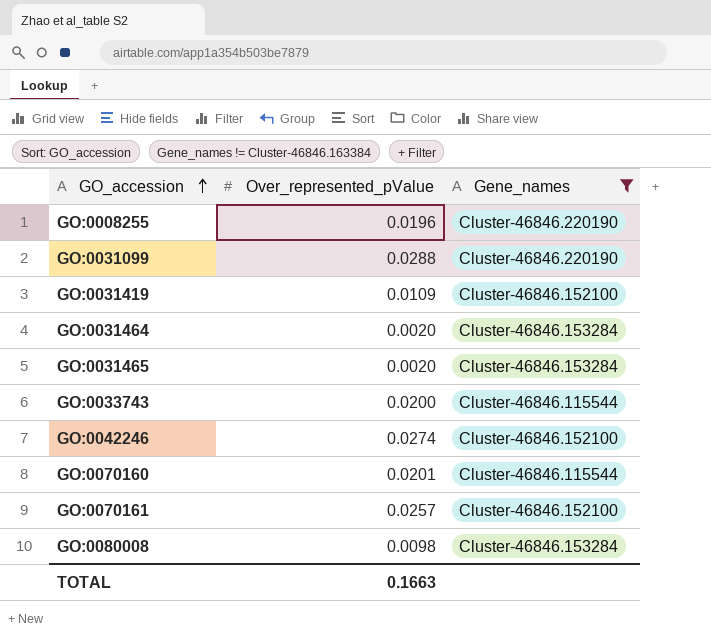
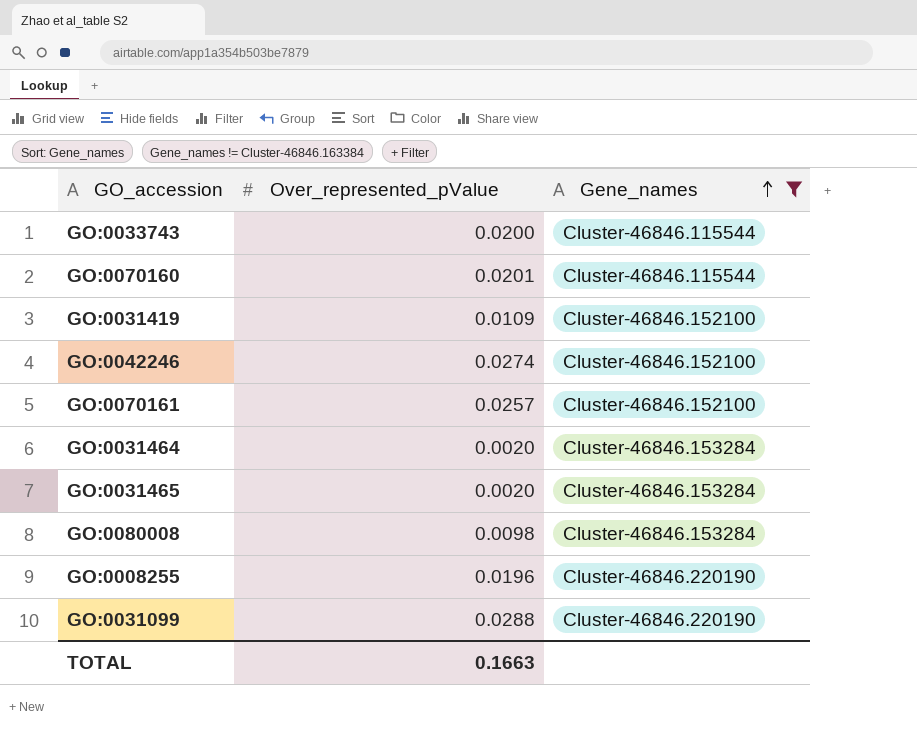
row order: GO_accession ascending -> Gene_names ascending

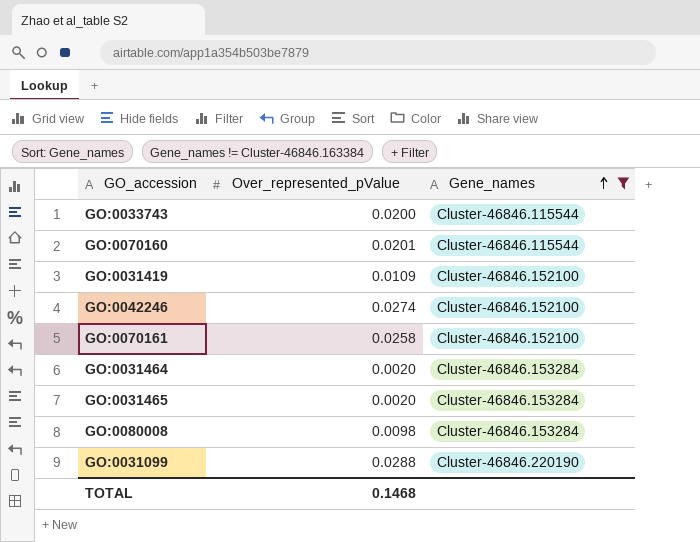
row GO:0008255: 0.0196 | Cluster-46846.220190 -> none
GO:0070161 | Over_represented_pValue: 0.0257 -> 0.0258
TOTAL | Over_represented_pValue: 0.1663 -> 0.1468

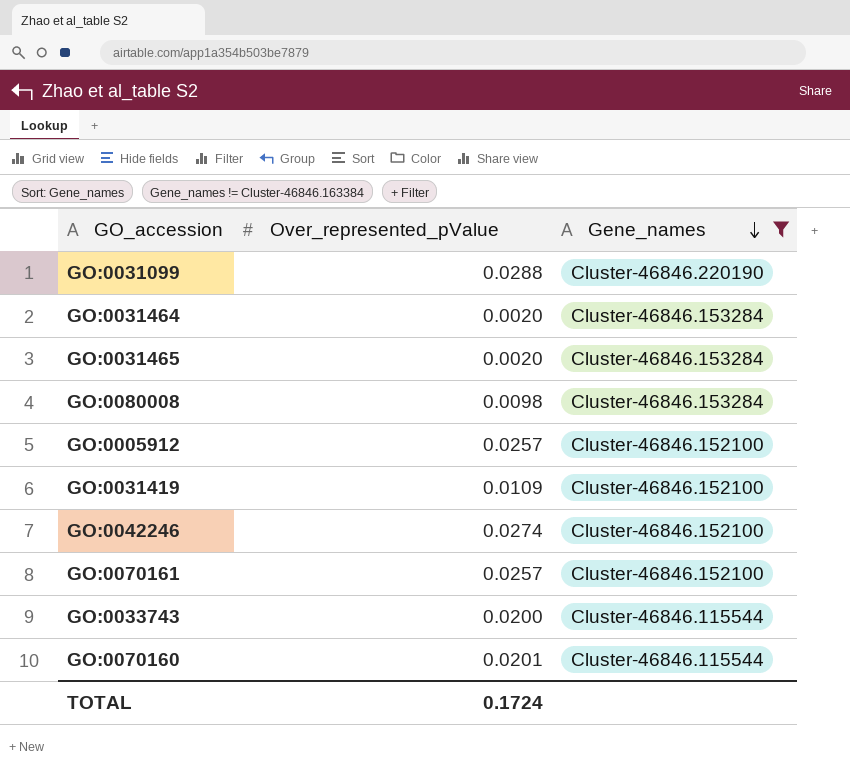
row order: Gene_names ascending -> Gene_names descending
row GO:0005912: none -> 0.0257 | Cluster-46846.152100
GO:0070161 | Over_represented_pValue: 0.0258 -> 0.0257
TOTAL | Over_represented_pValue: 0.1468 -> 0.1724

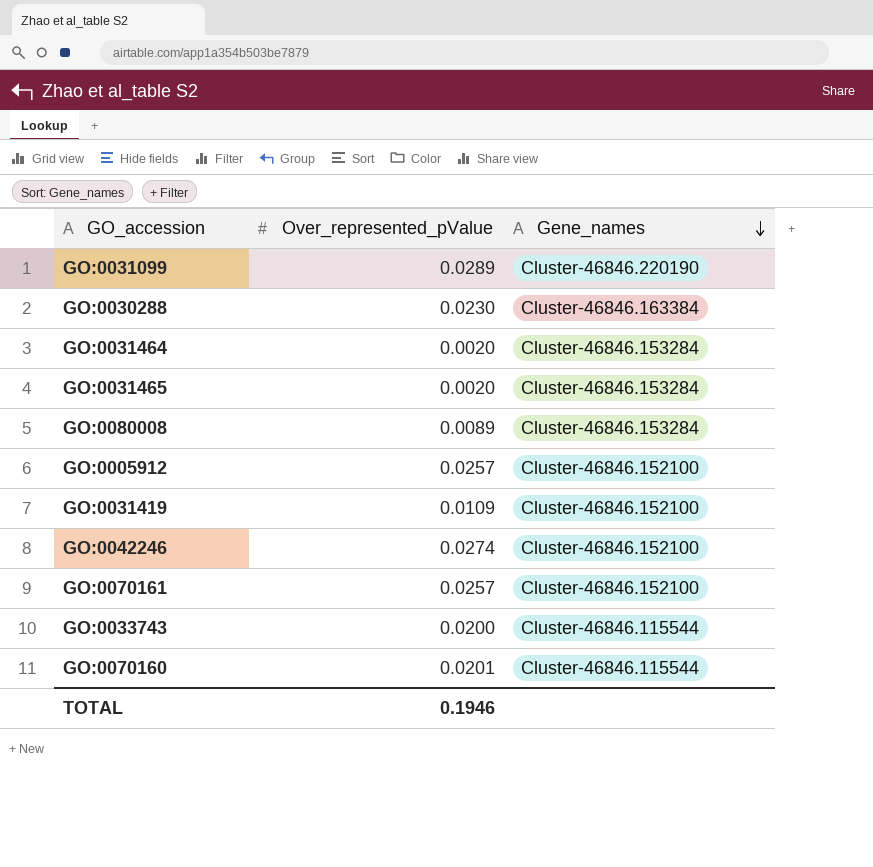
filter: Gene_names != Cluster-46846.163384 -> none
GO:0031099 | Over_represented_pValue: 0.0288 -> 0.0289
GO:0080008 | Over_represented_pValue: 0.0098 -> 0.0089
TOTAL | Over_represented_pValue: 0.1724 -> 0.1946

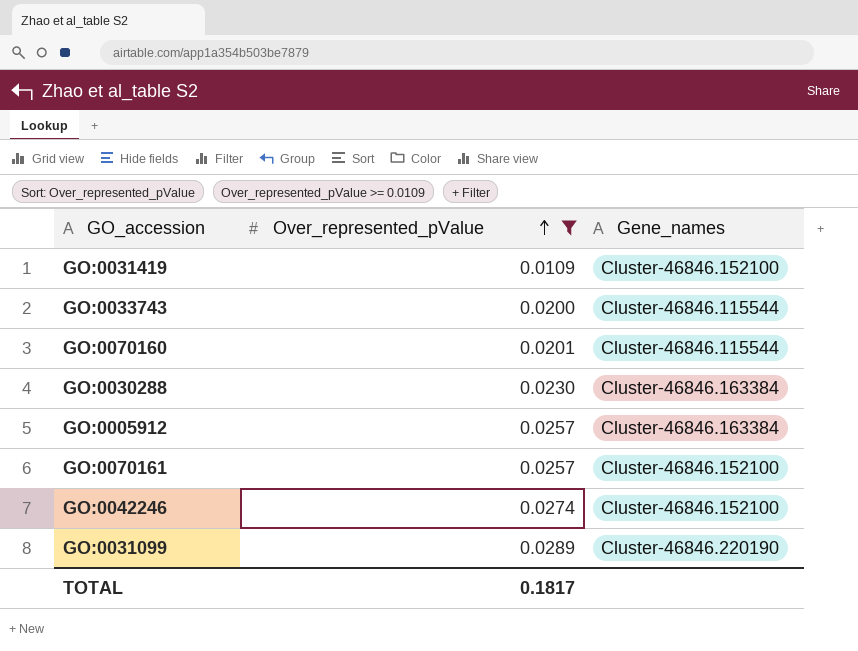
filter: none -> Over_represented_pValue >= 0.0109
row order: Gene_names descending -> Over_represented_pValue ascending
GO:0005912 | Gene_names: Cluster-46846.152100 -> Cluster-46846.163384
TOTAL | Over_represented_pValue: 0.1946 -> 0.1817

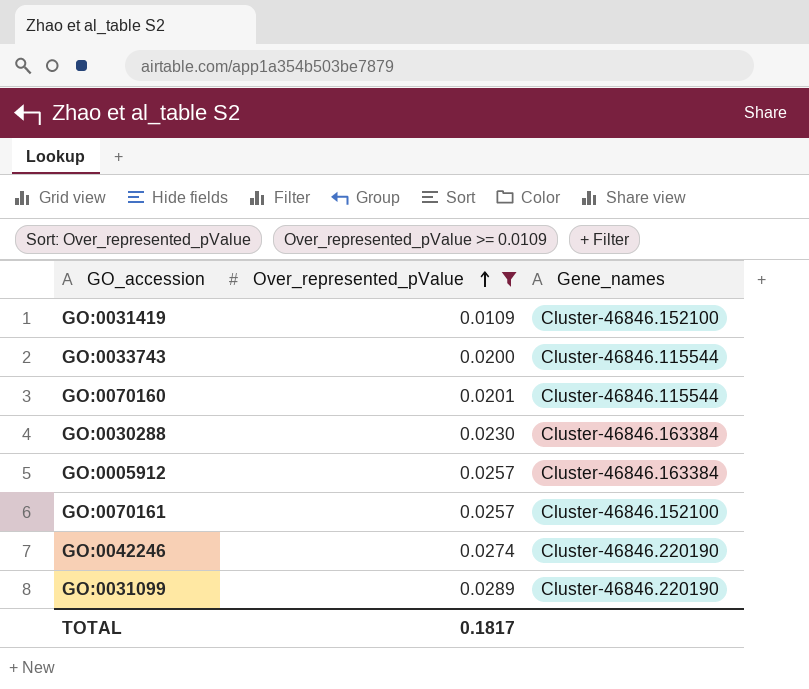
GO:0042246 | Gene_names: Cluster-46846.152100 -> Cluster-46846.220190

